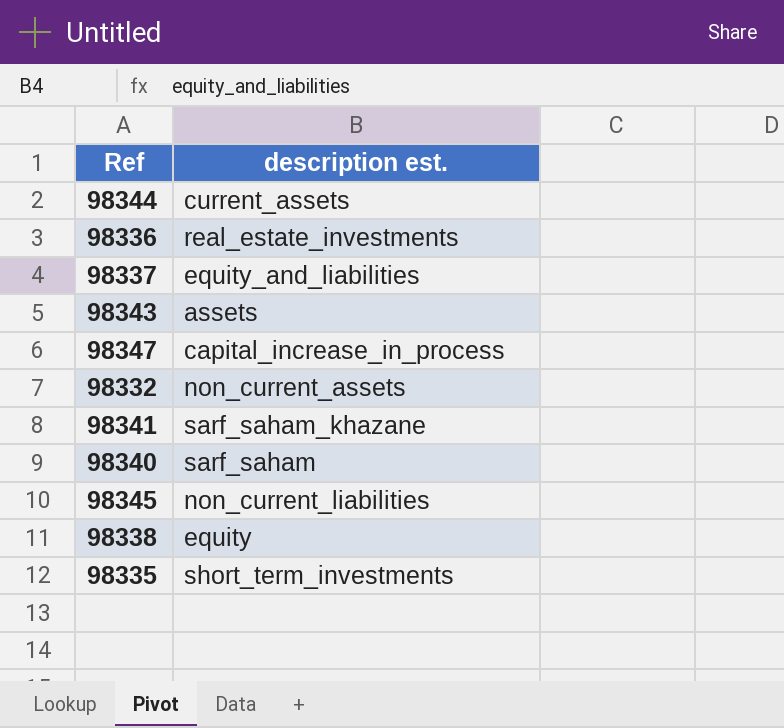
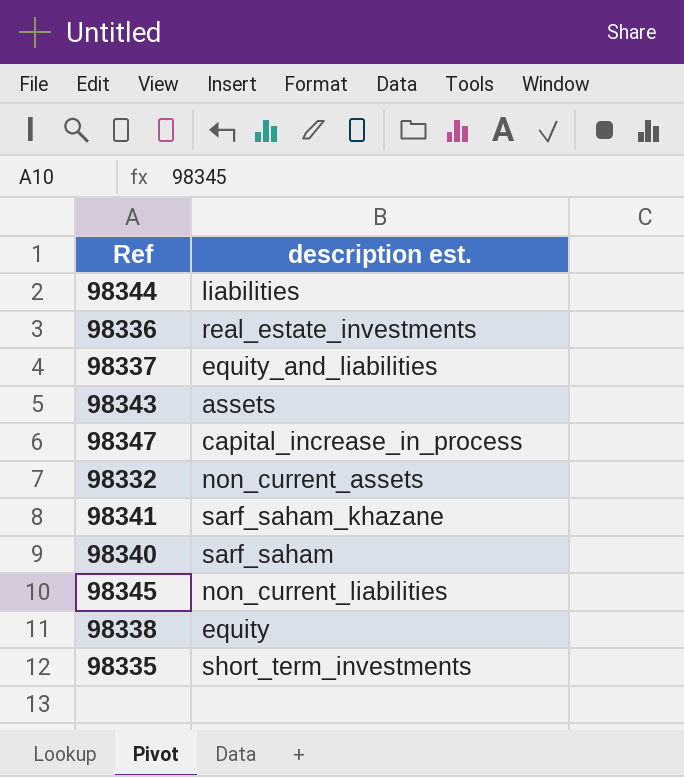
98344 | description est.: current_assets -> liabilities

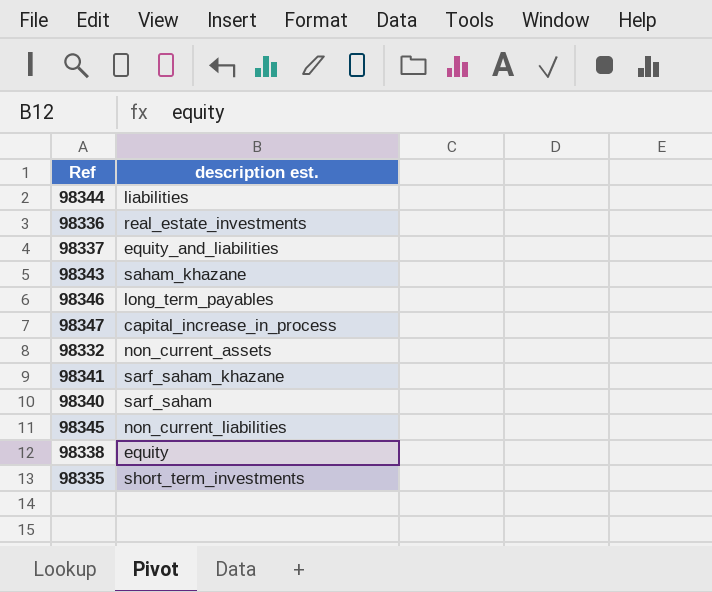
98343 | description est.: assets -> saham_khazane
row 98346: none -> long_term_payables

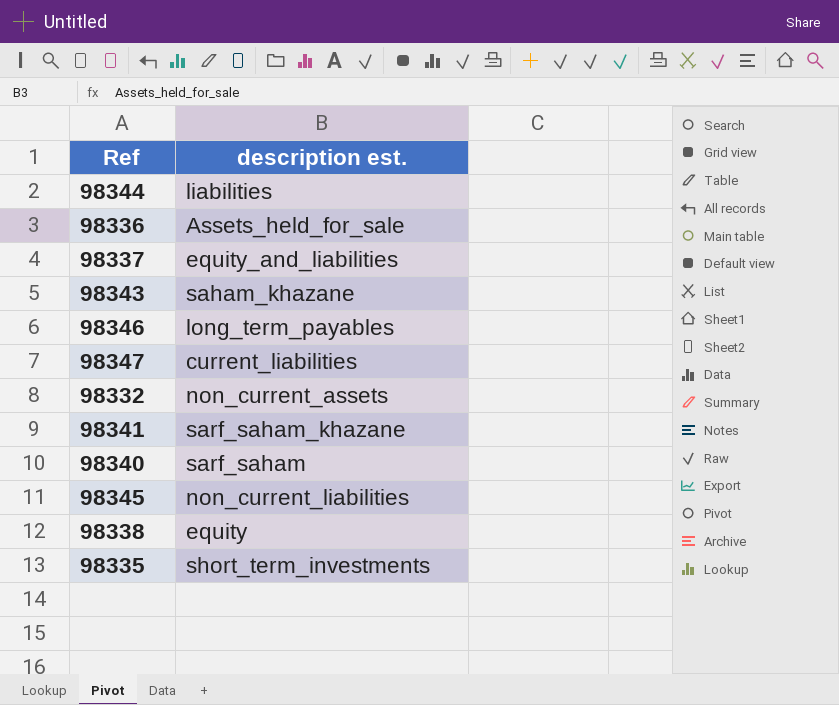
98336 | description est.: real_estate_investments -> Assets_held_for_sale
98347 | description est.: capital_increase_in_process -> current_liabilities

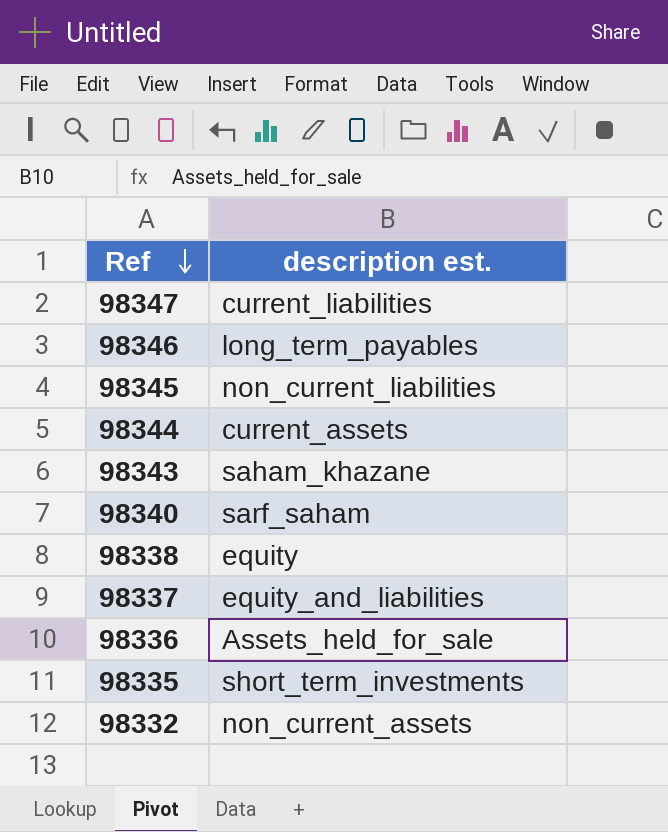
row order: none -> Ref descending
row 98341: sarf_saham_khazane -> none
98344 | description est.: liabilities -> current_assets

